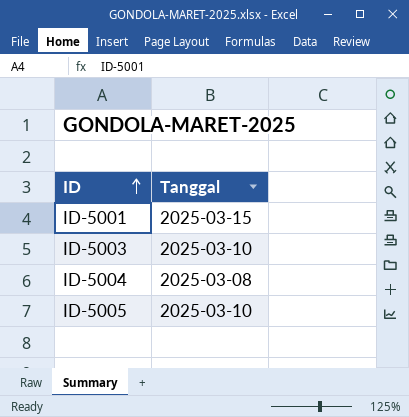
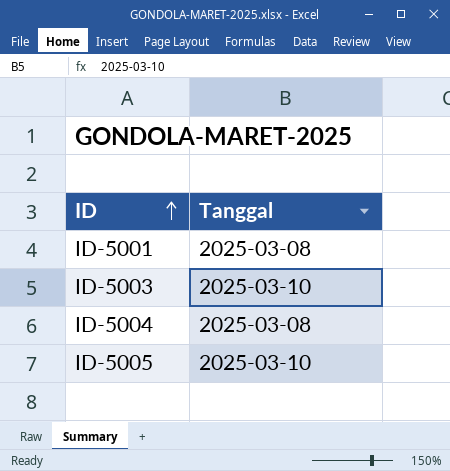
ID-5001 | Tanggal: 2025-03-15 -> 2025-03-08

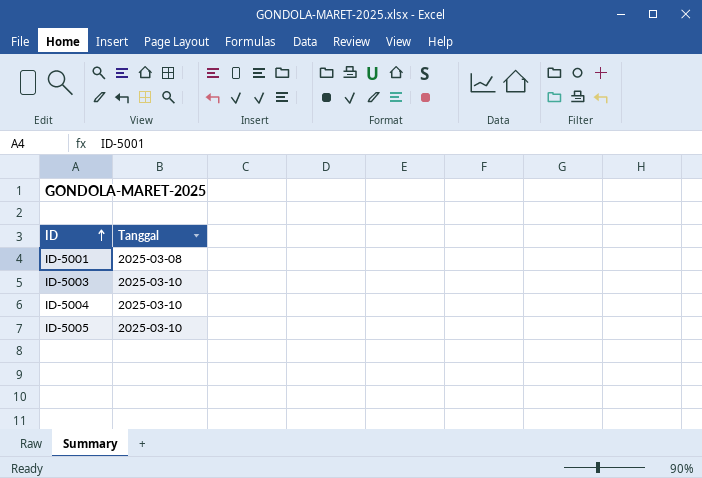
ID-5004 | Tanggal: 2025-03-08 -> 2025-03-10

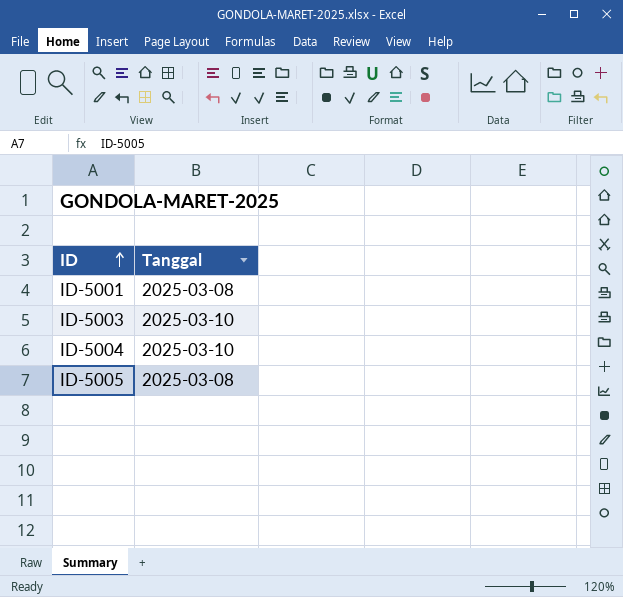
ID-5005 | Tanggal: 2025-03-10 -> 2025-03-08

